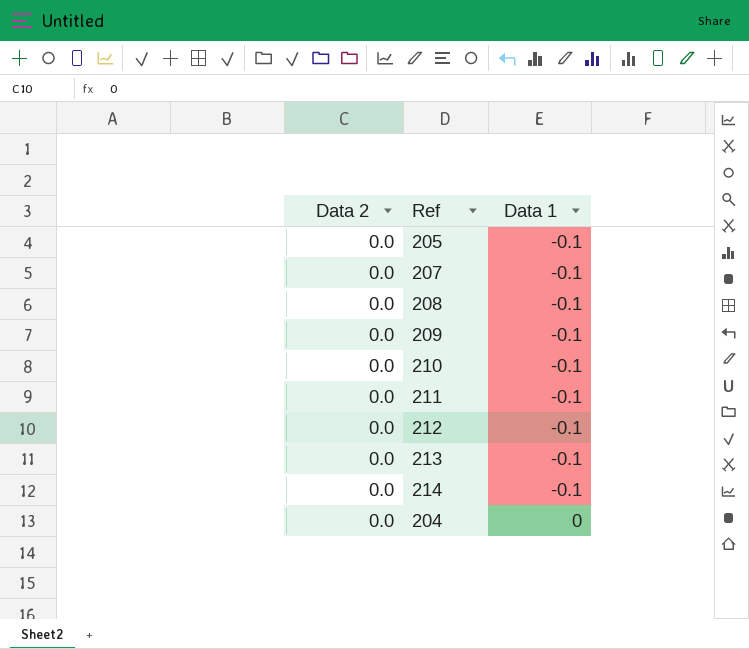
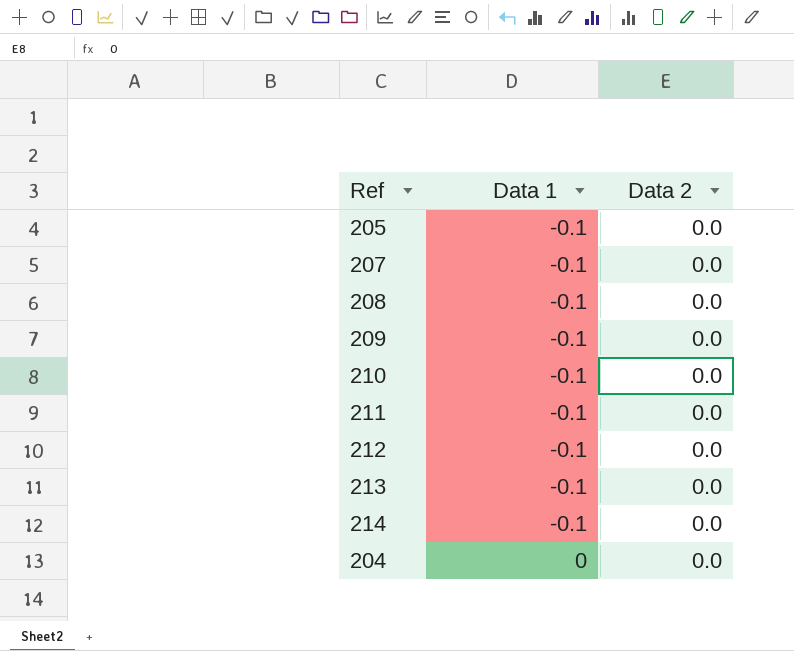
column Data 2 | position: 1 -> 3

